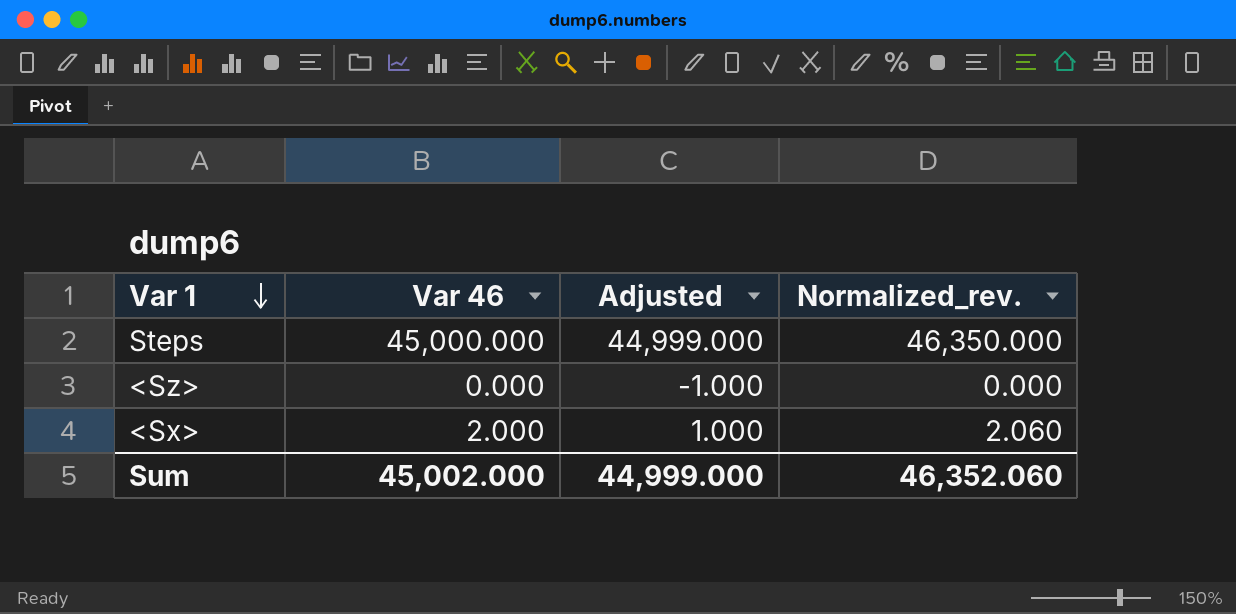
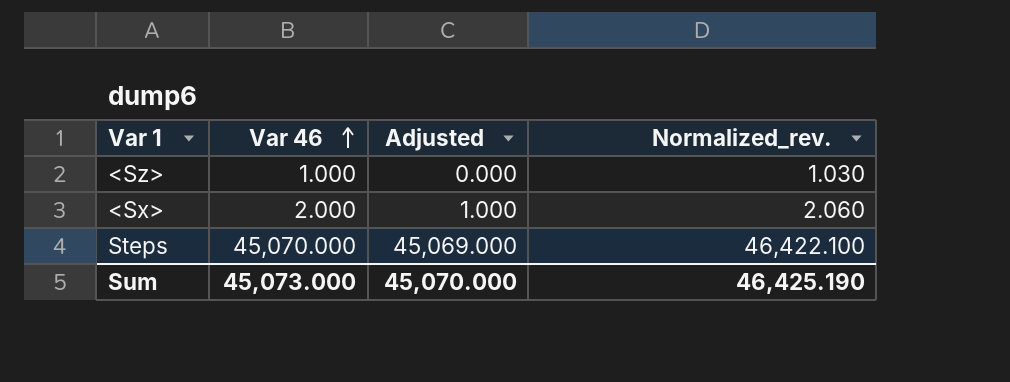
row order: Var 1 descending -> Var 46 ascending
<Sz> | Var 46: 0.000 -> 1.000
<Sz> | Adjusted: -1.000 -> 0.000
<Sz> | Normalized_rev.: 0.000 -> 1.030
Steps | Var 46: 45,000.000 -> 45,070.000
Steps | Adjusted: 44,999.000 -> 45,069.000
Steps | Normalized_rev.: 46,350.000 -> 46,422.100
Sum | Var 46: 45,002.000 -> 45,073.000
Sum | Adjusted: 44,999.000 -> 45,070.000
Sum | Normalized_rev.: 46,352.060 -> 46,425.190

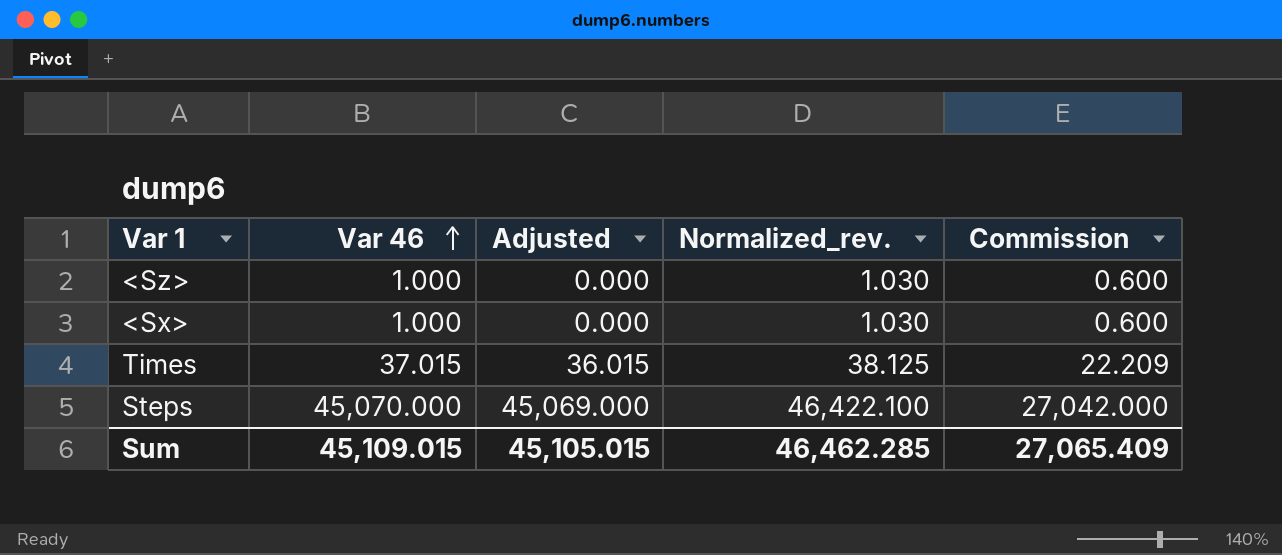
column Commission | formula: none -> [Var 46] * 0.6
<Sx> | Var 46: 2.000 -> 1.000
<Sx> | Adjusted: 1.000 -> 0.000
<Sx> | Normalized_rev.: 2.060 -> 1.030
row Times: none -> 37.015 | 36.015 | 38.125 | 22.209
Sum | Var 46: 45,073.000 -> 45,109.015
Sum | Adjusted: 45,070.000 -> 45,105.015
Sum | Normalized_rev.: 46,425.190 -> 46,462.285

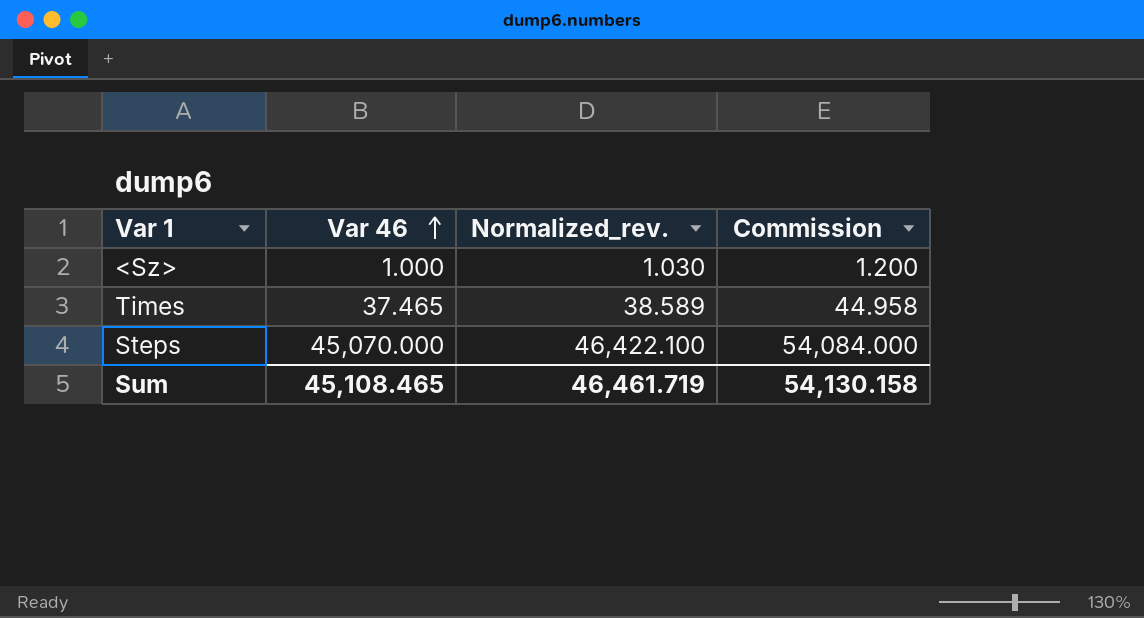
column Adjusted | formula: [Var 46] - 1 -> none
column Commission | formula: [Var 46] * 0.6 -> [Var 46] * 1.2
row <Sx>: 1.000 | 0.000 | 1.030 | 0.600 -> none
Times | Var 46: 37.015 -> 37.465
Times | Normalized_rev.: 38.125 -> 38.589
Sum | Var 46: 45,109.015 -> 45,108.465
Sum | Normalized_rev.: 46,462.285 -> 46,461.719
Sum | Commission: 27,065.409 -> 54,130.158

